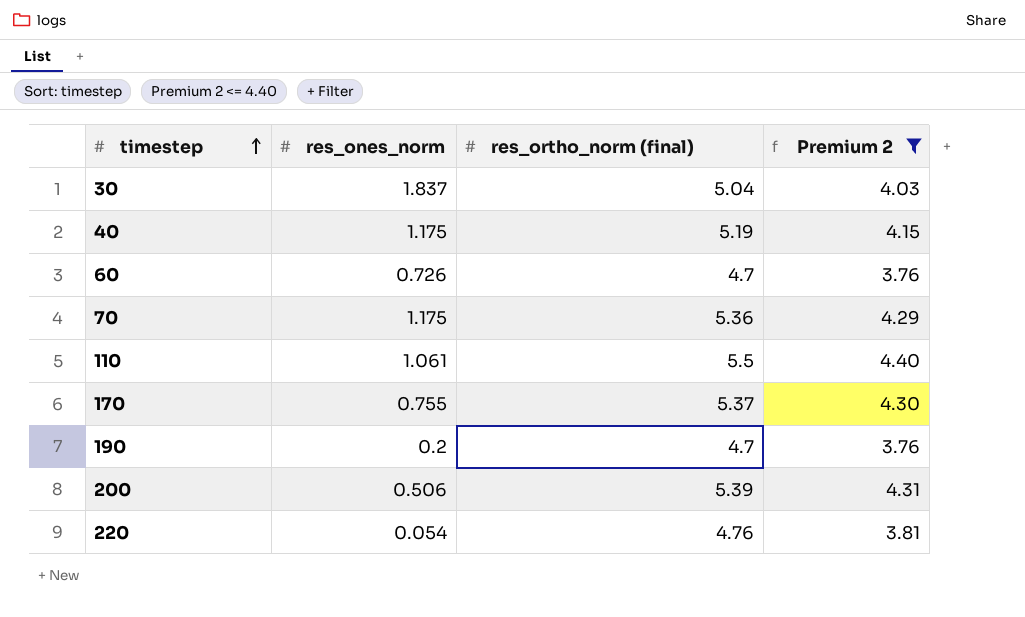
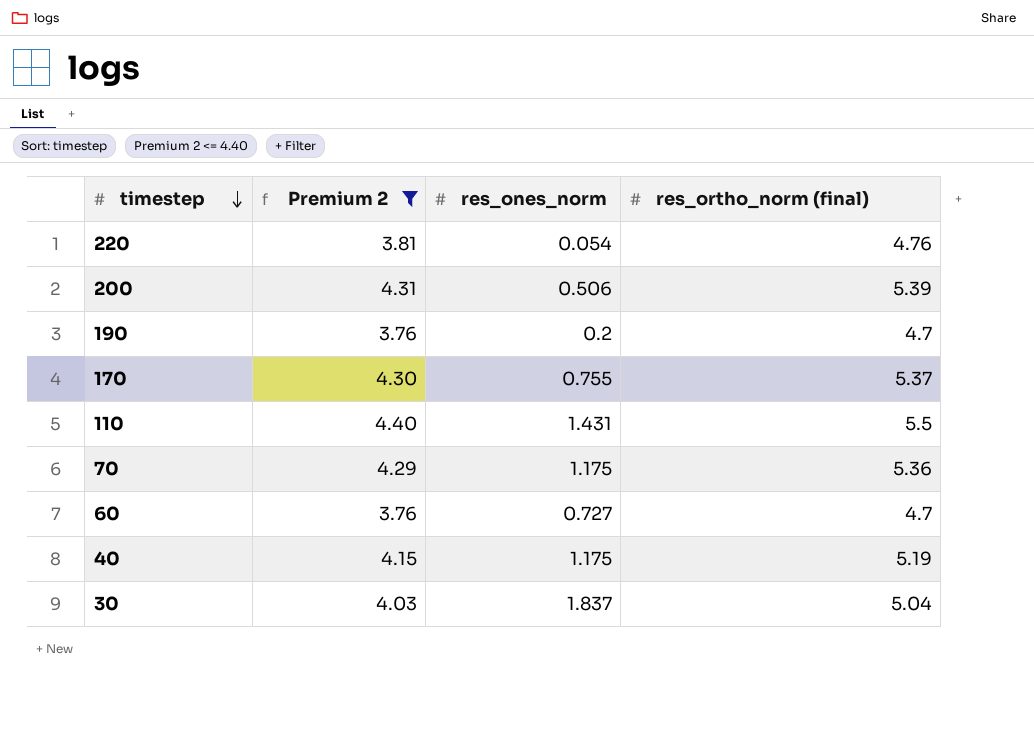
row order: timestep ascending -> timestep descending
column Premium 2 | position: 4 -> 2
110 | res_ones_norm: 1.061 -> 1.431
60 | res_ones_norm: 0.726 -> 0.727

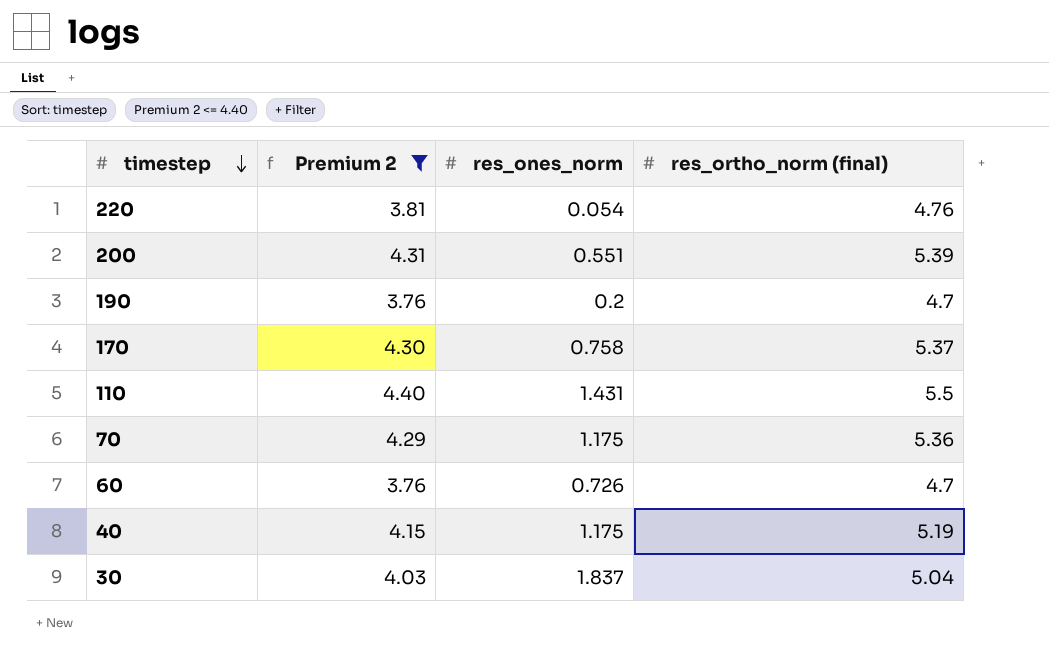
200 | res_ones_norm: 0.506 -> 0.551
170 | res_ones_norm: 0.755 -> 0.758
60 | res_ones_norm: 0.727 -> 0.726

